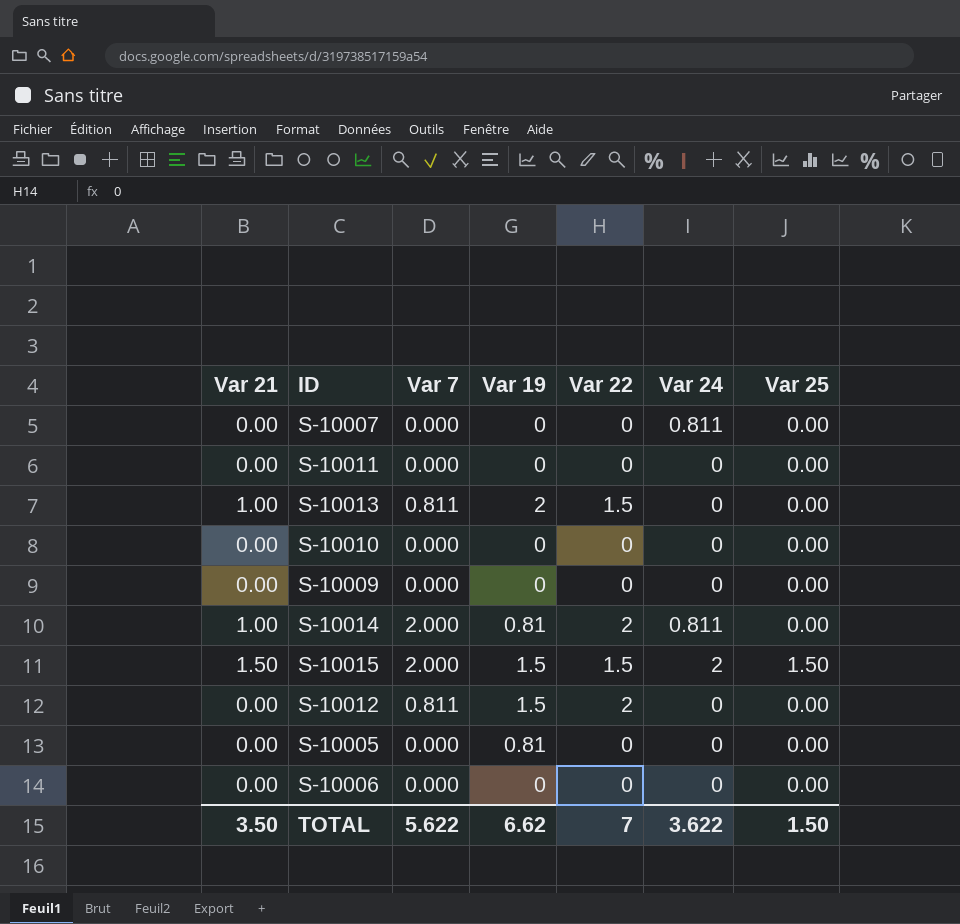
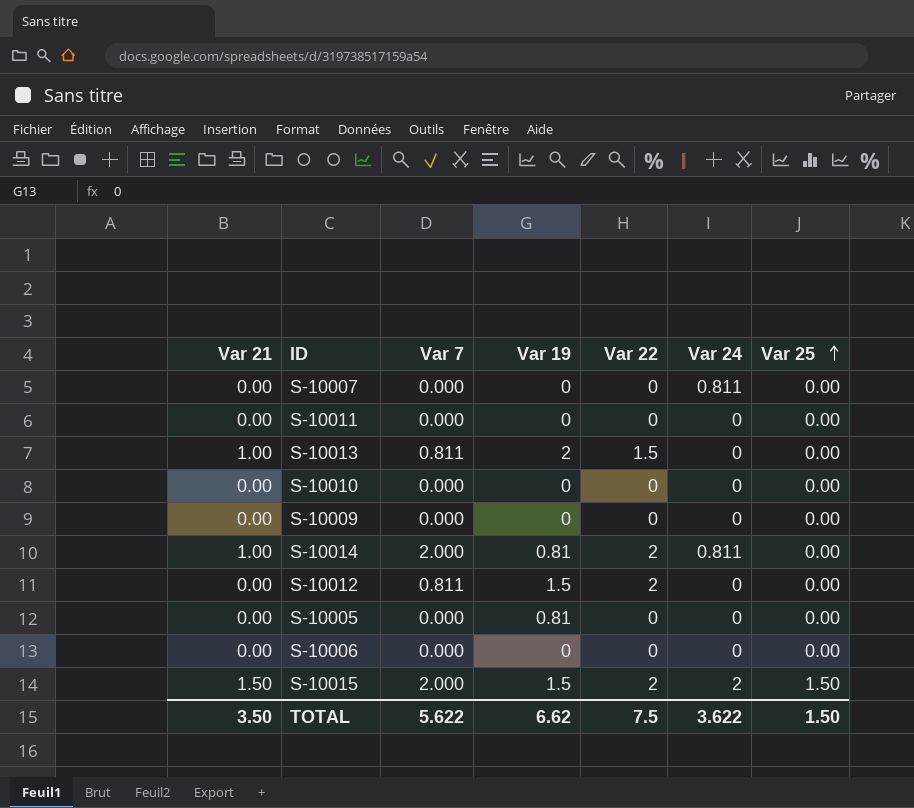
row order: none -> Var 25 ascending
S-10015 | Var 22: 1.5 -> 2
TOTAL | Var 22: 7 -> 7.5

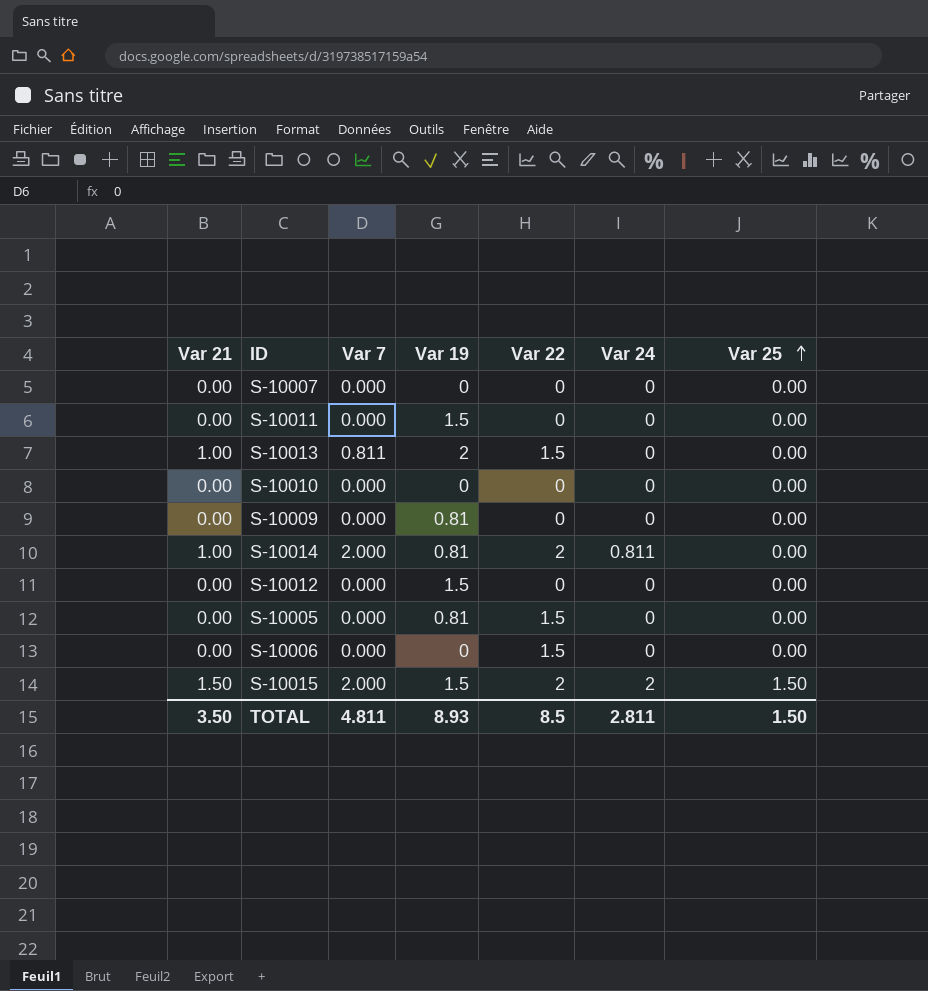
S-10007 | Var 24: 0.811 -> 0
S-10011 | Var 19: 0 -> 1.5
S-10009 | Var 19: 0 -> 0.81
S-10012 | Var 7: 0.811 -> 0.000
S-10012 | Var 22: 2 -> 0
S-10005 | Var 22: 0 -> 1.5
S-10006 | Var 22: 0 -> 1.5
TOTAL | Var 7: 5.622 -> 4.811
TOTAL | Var 19: 6.62 -> 8.93
TOTAL | Var 22: 7.5 -> 8.5
TOTAL | Var 24: 3.622 -> 2.811

